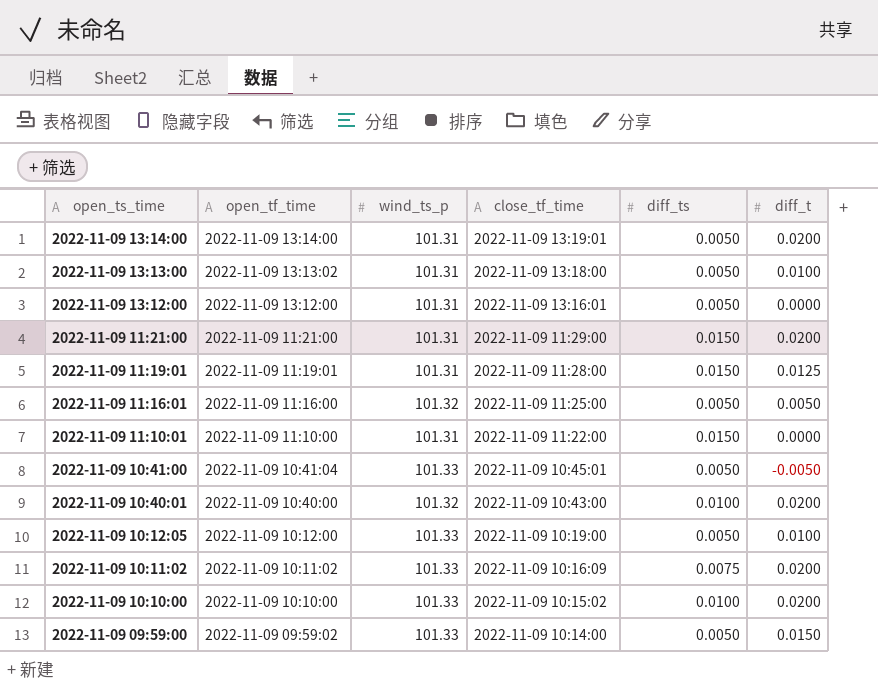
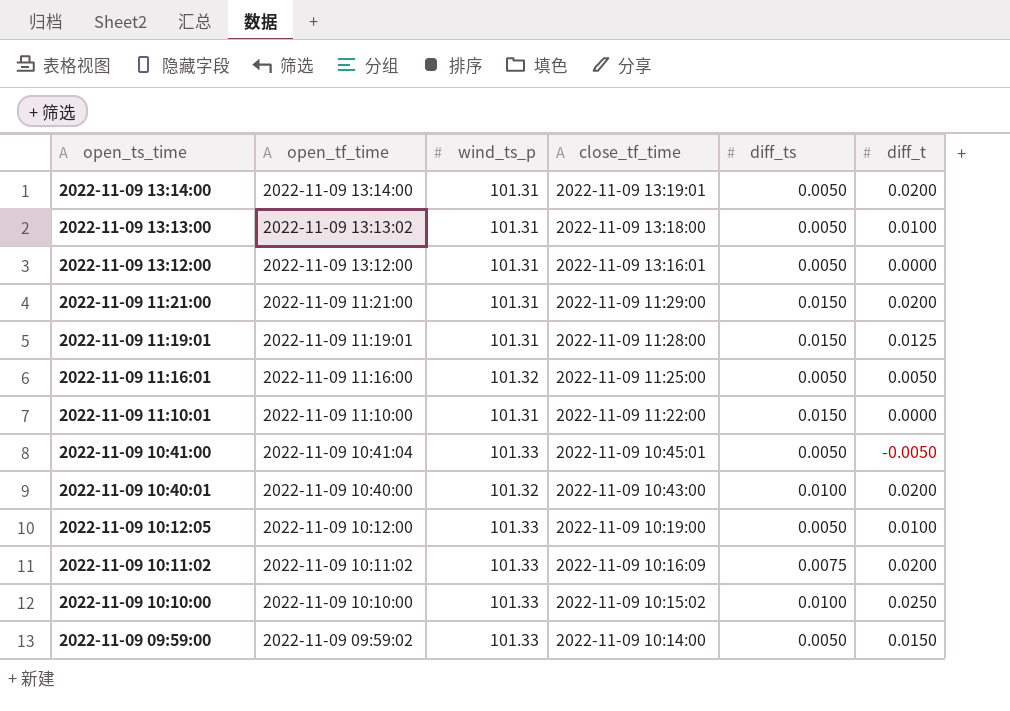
2022-11-09 10:10:00 | diff_t: 0.0200 -> 0.0250

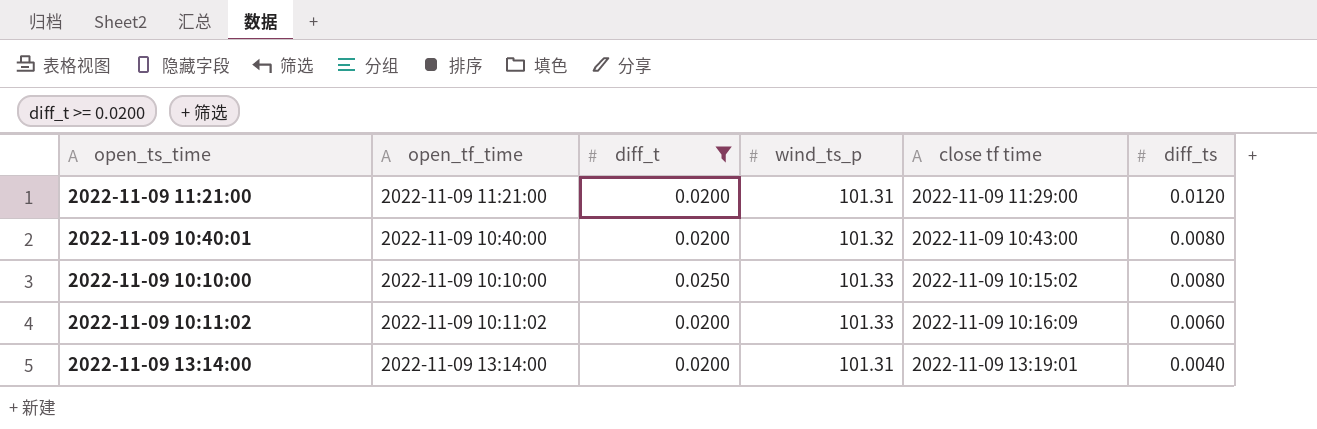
filter: none -> diff_t >= 0.0200
row order: open_ts_time descending -> diff_ts descending
column diff_t | position: 6 -> 3
column name: close_tf_time -> close tf time
2022-11-09 11:21:00 | diff_ts: 0.0150 -> 0.0120
2022-11-09 10:40:01 | diff_ts: 0.0100 -> 0.0080
2022-11-09 10:10:00 | diff_ts: 0.0100 -> 0.0080
2022-11-09 10:11:02 | diff_ts: 0.0075 -> 0.0060
2022-11-09 13:14:00 | diff_ts: 0.0050 -> 0.0040

